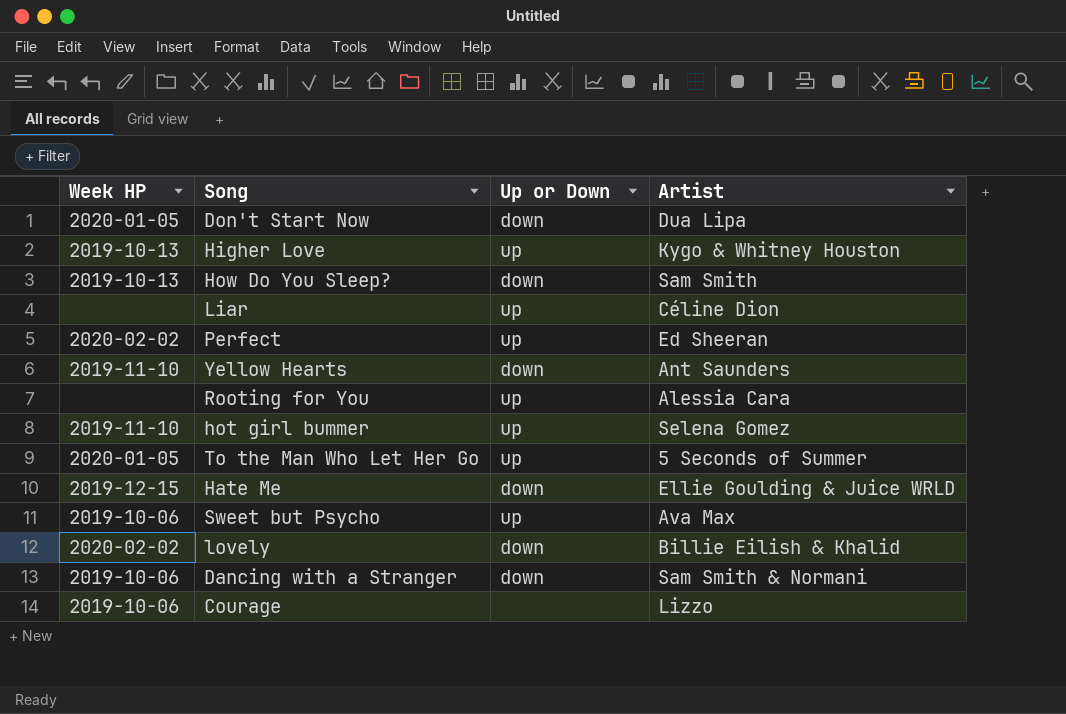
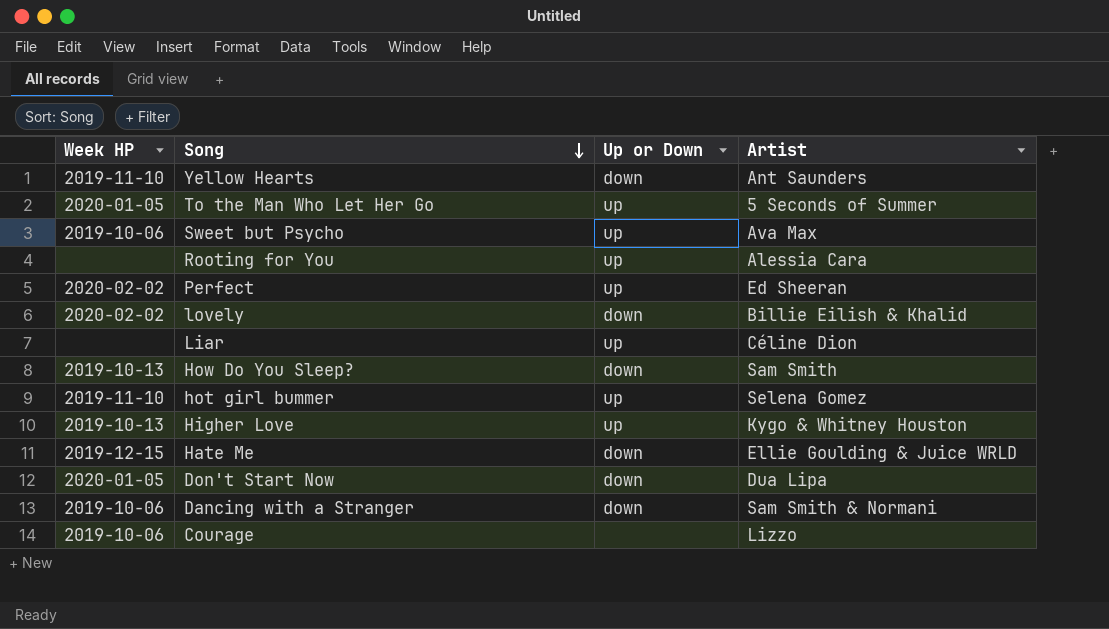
row order: none -> Song descending

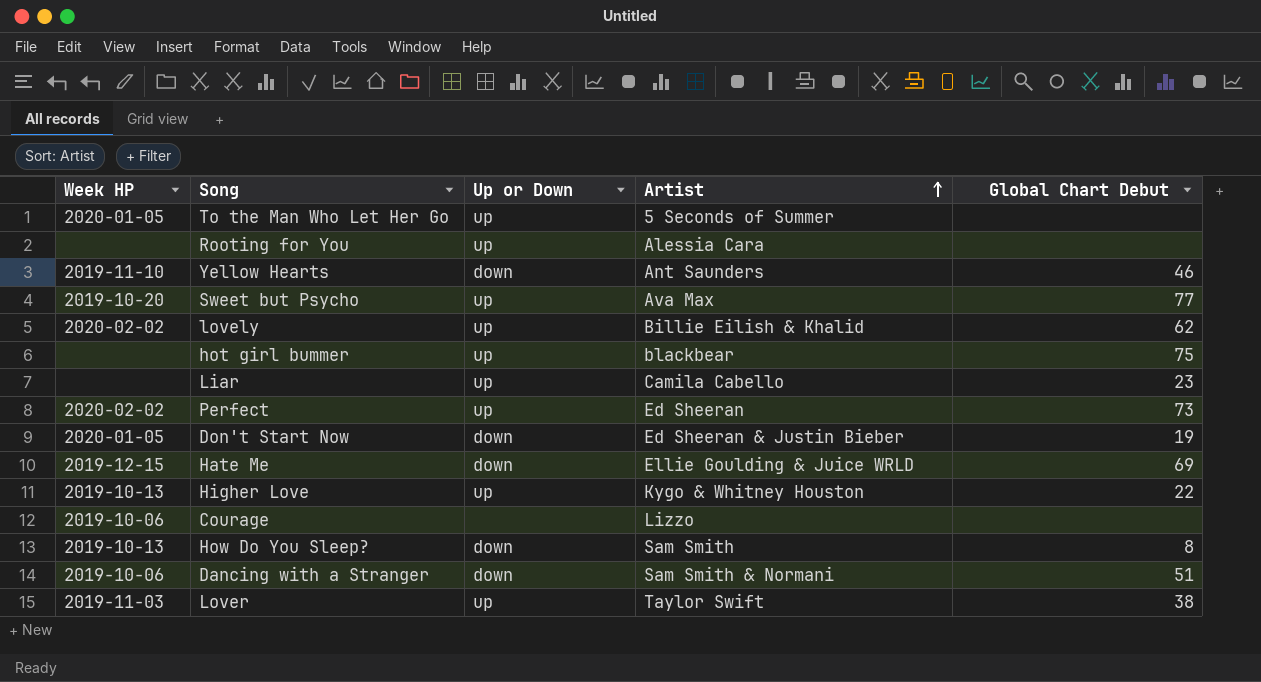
row order: Song descending -> Artist ascending
column Global Chart Debut | position: none -> 5
Sweet but Psycho | Week HP: 2019-10-06 -> 2019-10-20
lovely | Up or Down: down -> up
hot girl bummer | Week HP: 2019-11-10 -> none
hot girl bummer | Artist: Selena Gomez -> blackbear
Liar | Artist: Céline Dion -> Camila Cabello
Don't Start Now | Artist: Dua Lipa -> Ed Sheeran & Justin Bieber
row Lover: none -> 2019-11-03 | up | Taylor Swift | 38

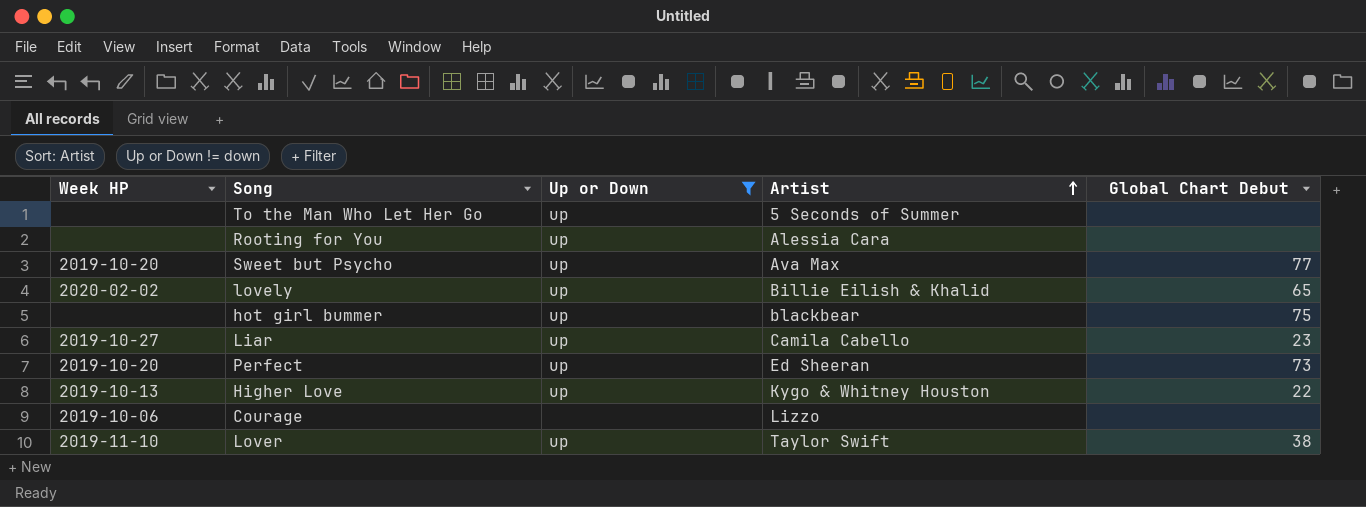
filter: none -> Up or Down != down
To the Man Who Let Her Go | Week HP: 2020-01-05 -> none
lovely | Global Chart Debut: 62 -> 65
Liar | Week HP: none -> 2019-10-27
Perfect | Week HP: 2020-02-02 -> 2019-10-20
Lover | Week HP: 2019-11-03 -> 2019-11-10

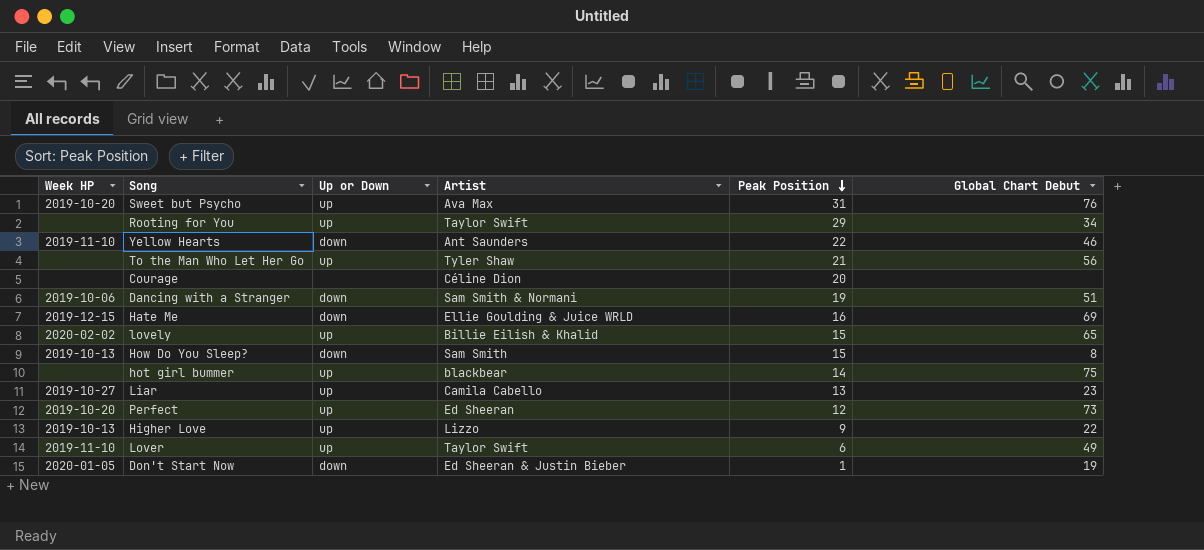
filter: Up or Down != down -> none
row order: Artist ascending -> Peak Position descending
column Peak Position | position: none -> 5
Sweet but Psycho | Global Chart Debut: 77 -> 76
Rooting for You | Artist: Alessia Cara -> Taylor Swift
Rooting for You | Global Chart Debut: none -> 34
To the Man Who Let Her Go | Artist: 5 Seconds of Summer -> Tyler Shaw
To the Man Who Let Her Go | Global Chart Debut: none -> 56
Courage | Week HP: 2019-10-06 -> none
Courage | Artist: Lizzo -> Céline Dion
Higher Love | Artist: Kygo & Whitney Houston -> Lizzo
Lover | Global Chart Debut: 38 -> 49

